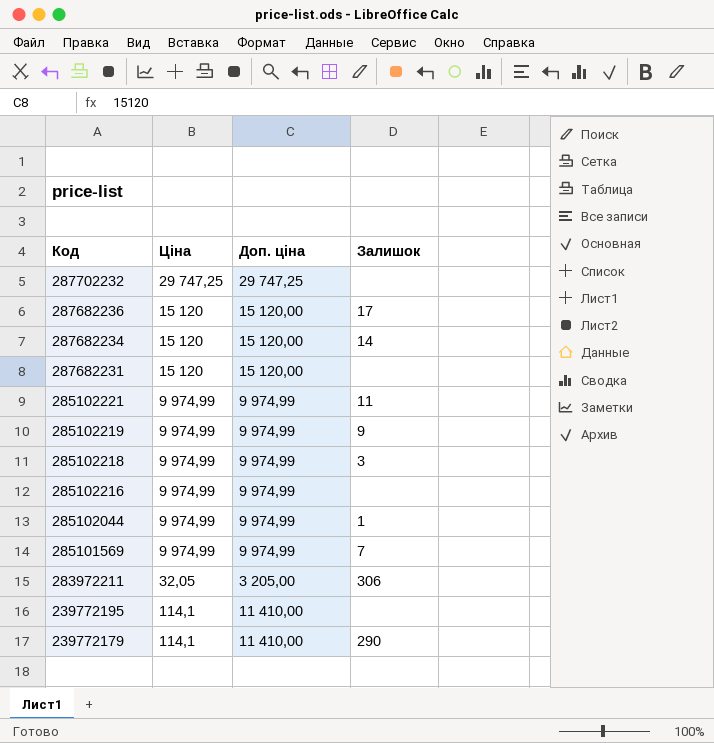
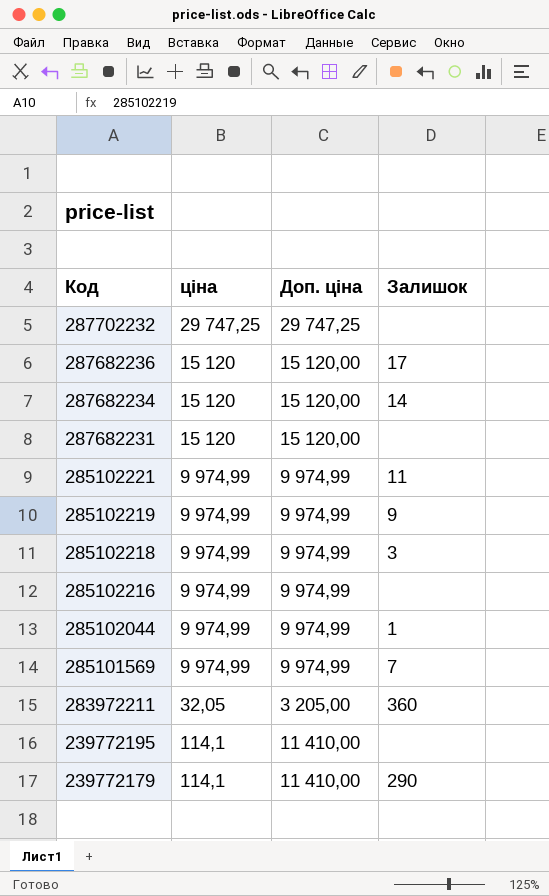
column name: Ціна -> ціна
283972211 | Залишок: 306 -> 360

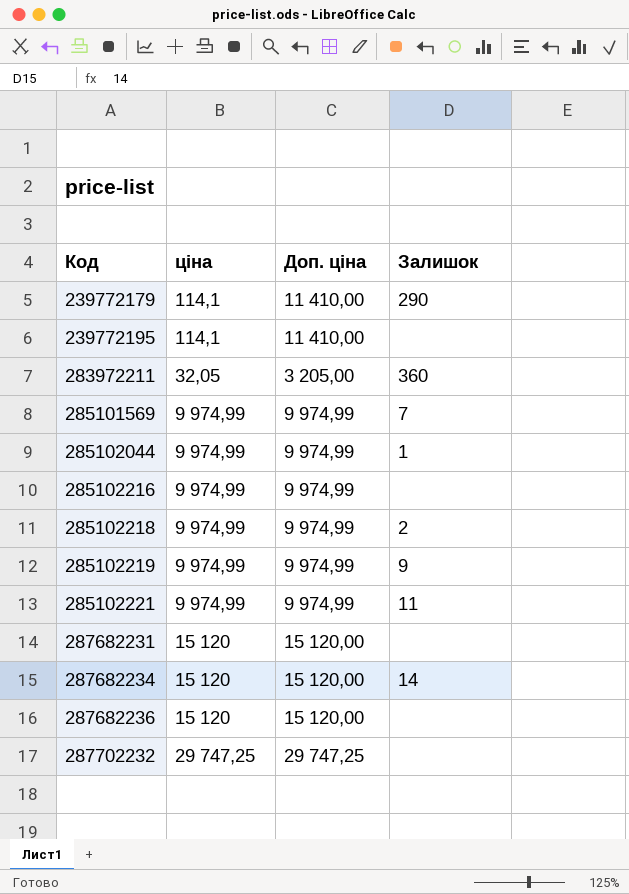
row order: Код descending -> Код ascending
285102218 | Залишок: 3 -> 2
287682236 | Залишок: 17 -> none

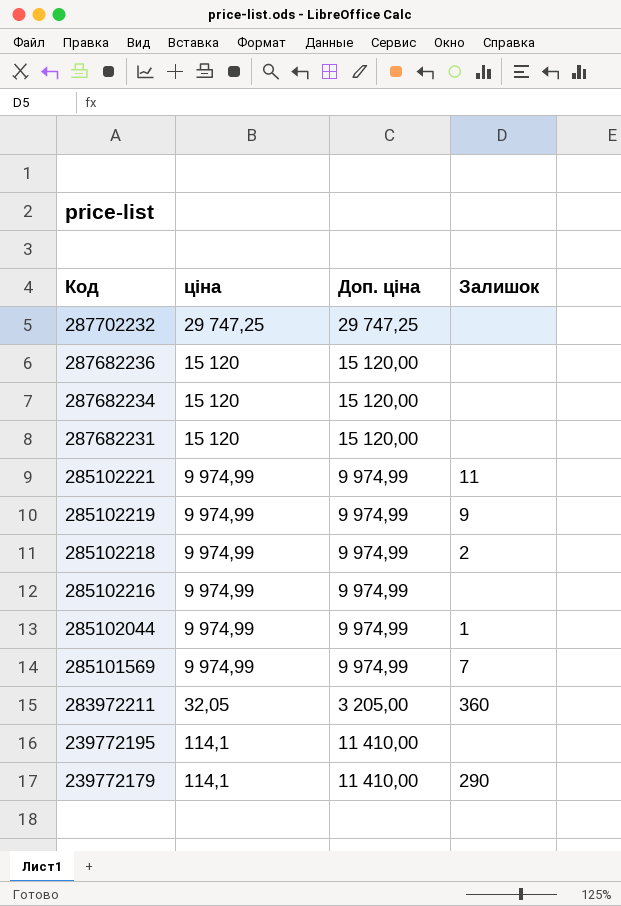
row order: Код ascending -> Код descending
287682234 | Залишок: 14 -> none

